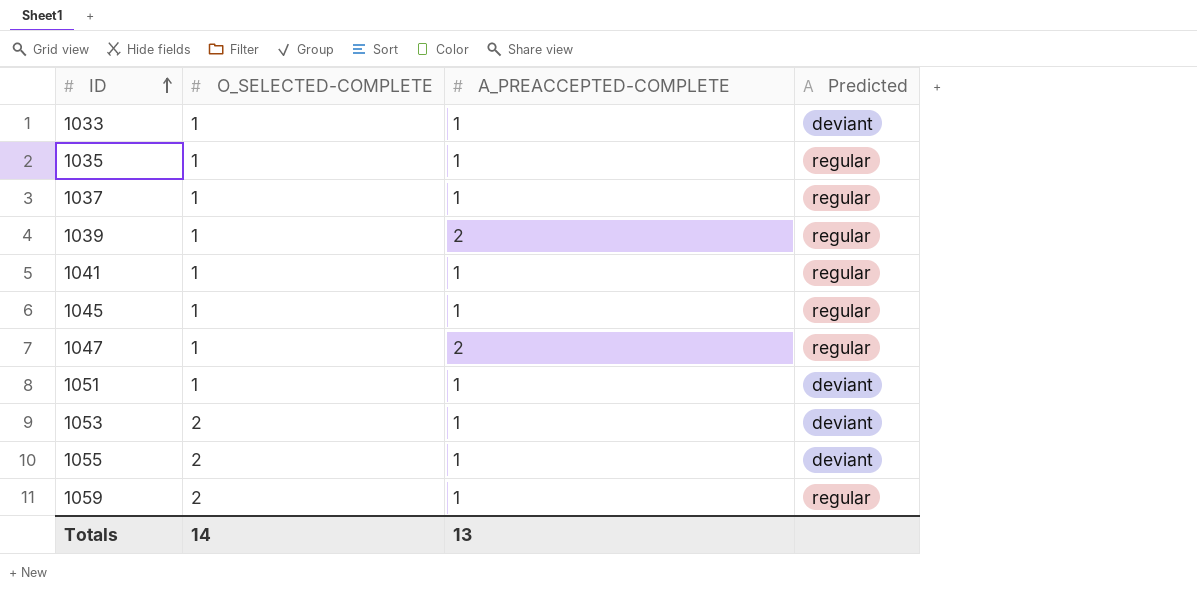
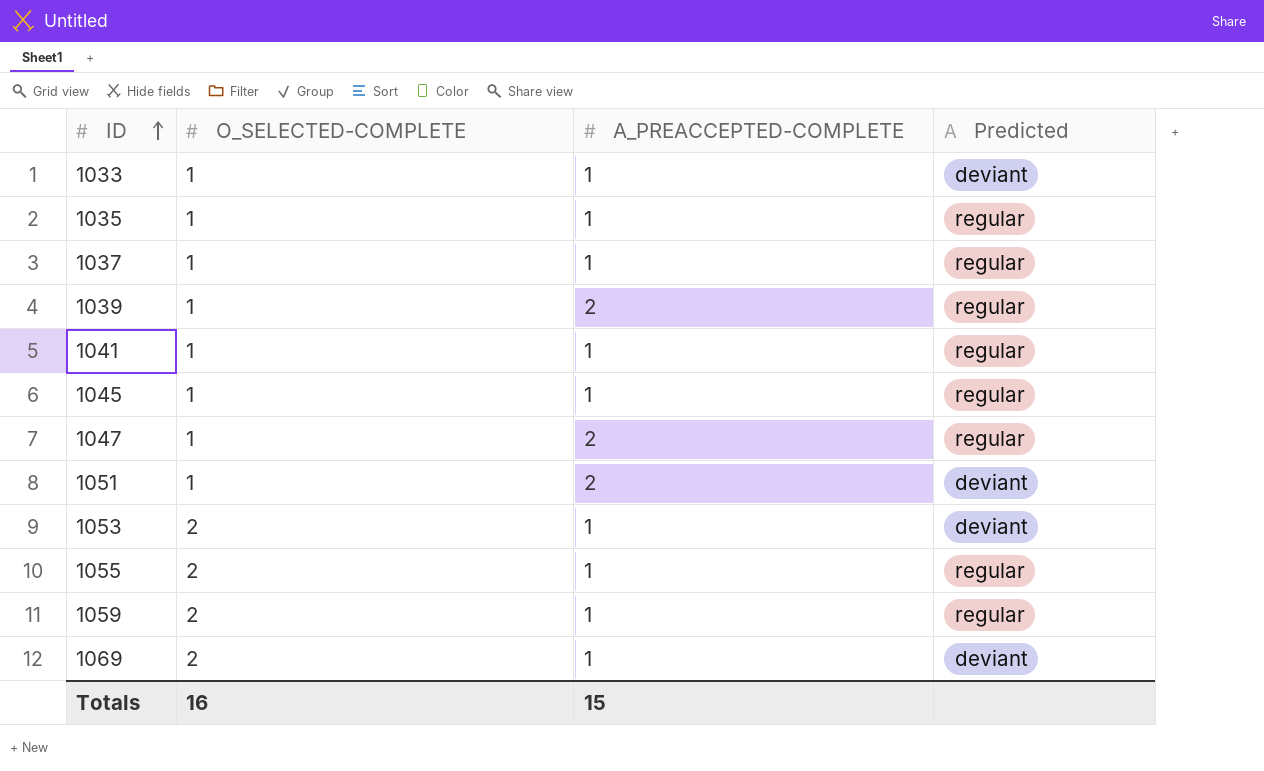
1051 | A_PREACCEPTED-COMPLETE: 1 -> 2
1055 | Predicted: deviant -> regular
row 1069: none -> 2 | 1 | deviant
Totals | O_SELECTED-COMPLETE: 14 -> 16
Totals | A_PREACCEPTED-COMPLETE: 13 -> 15

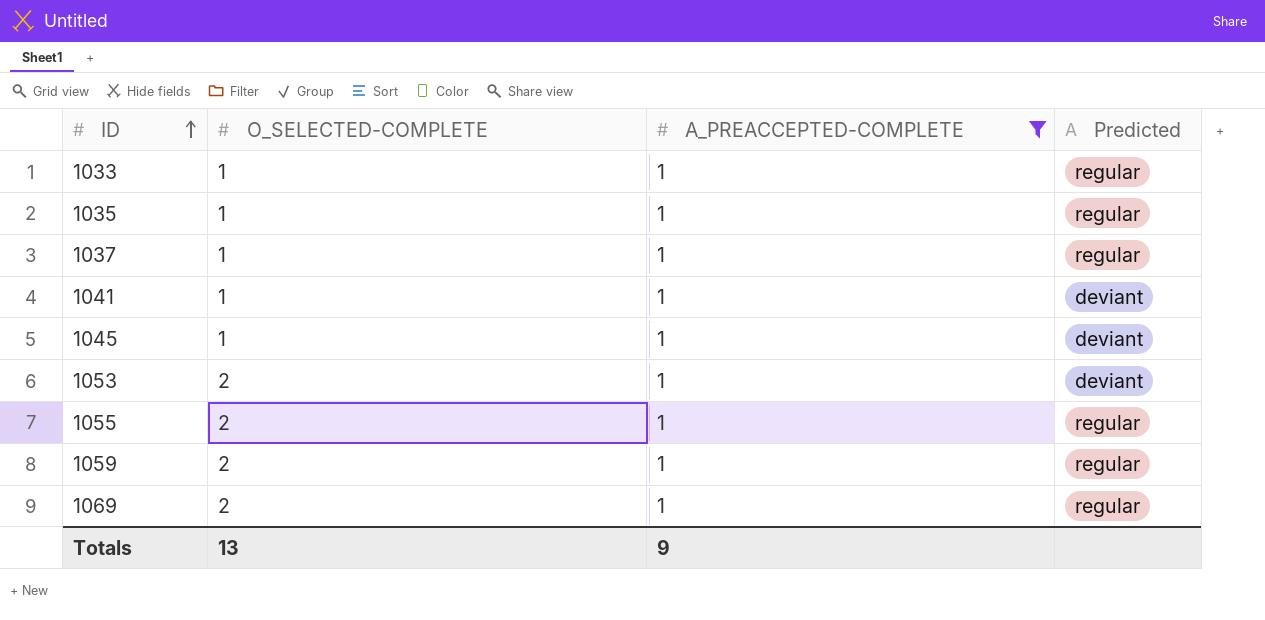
filter: none -> A_PREACCEPTED-COMPLETE = 1
1033 | Predicted: deviant -> regular
1041 | Predicted: regular -> deviant
1045 | Predicted: regular -> deviant
1069 | Predicted: deviant -> regular
Totals | O_SELECTED-COMPLETE: 16 -> 13
Totals | A_PREACCEPTED-COMPLETE: 15 -> 9

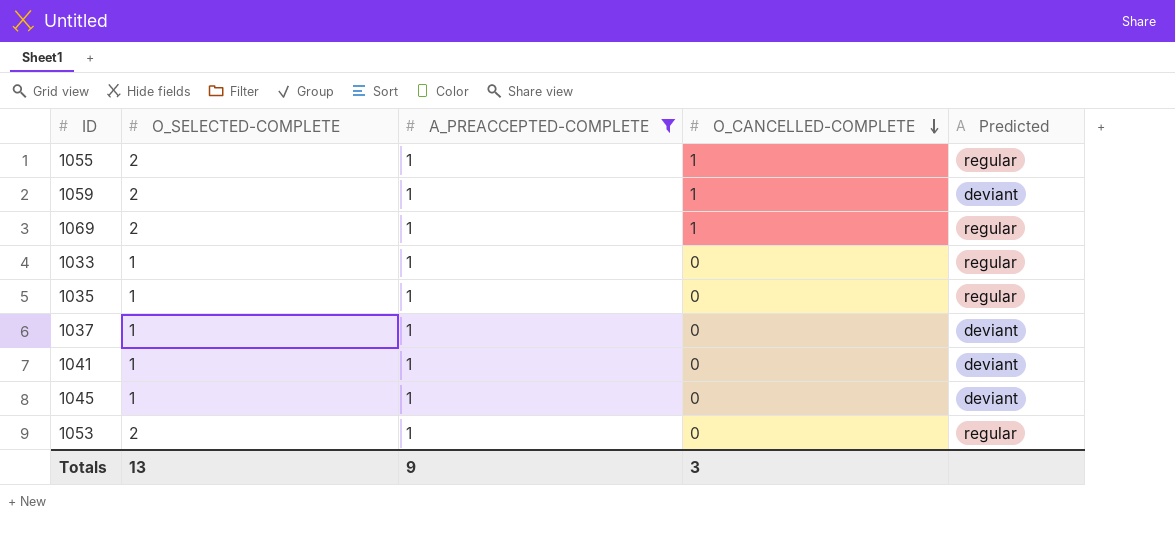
row order: ID ascending -> O_CANCELLED-COMPLETE descending
column O_CANCELLED-COMPLETE | position: none -> 4
1059 | Predicted: regular -> deviant
1037 | Predicted: regular -> deviant
1053 | Predicted: deviant -> regular

